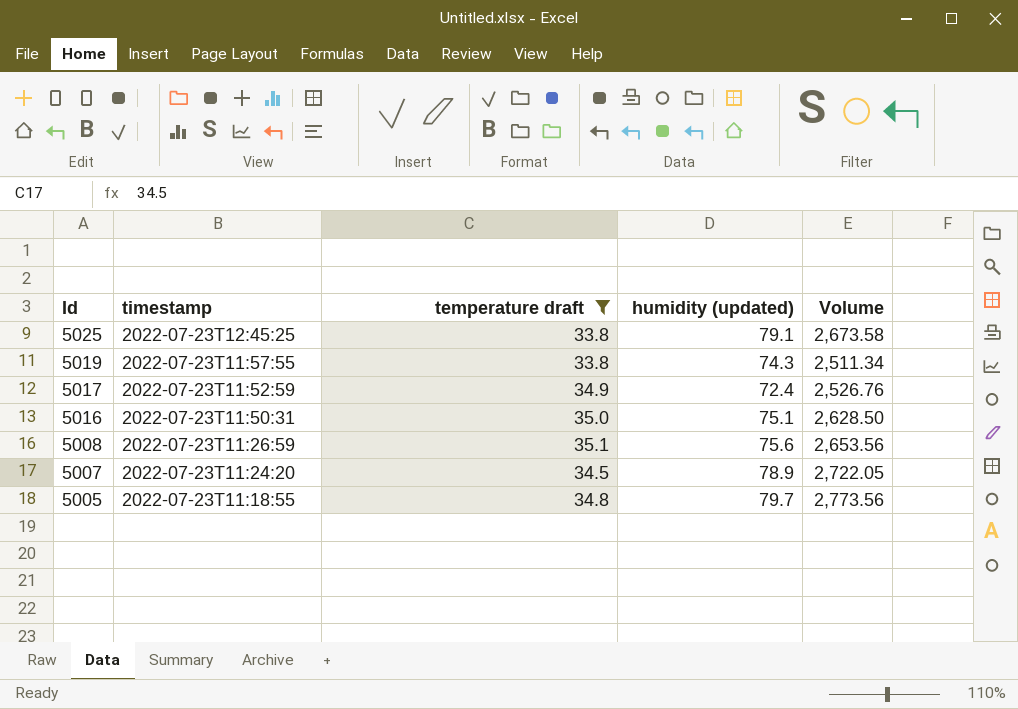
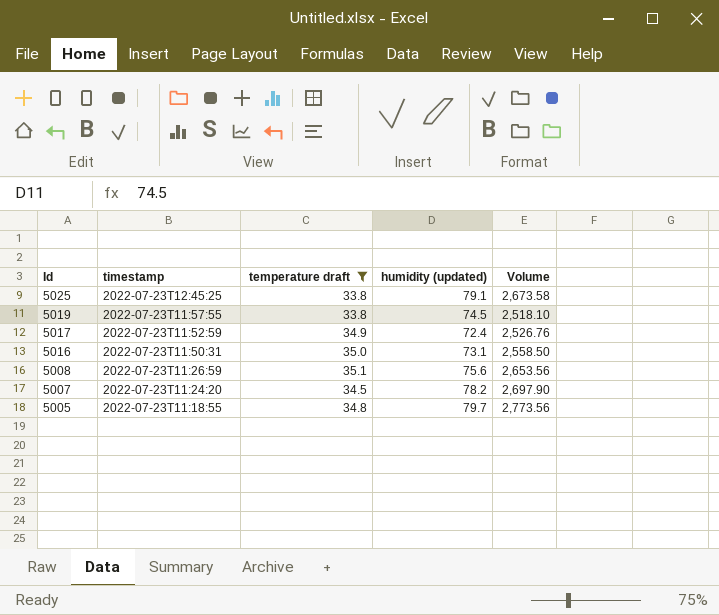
5019 | humidity (updated): 74.3 -> 74.5
5019 | Volume: 2,511.34 -> 2,518.10
5016 | humidity (updated): 75.1 -> 73.1
5016 | Volume: 2,628.50 -> 2,558.50
5007 | humidity (updated): 78.9 -> 78.2
5007 | Volume: 2,722.05 -> 2,697.90

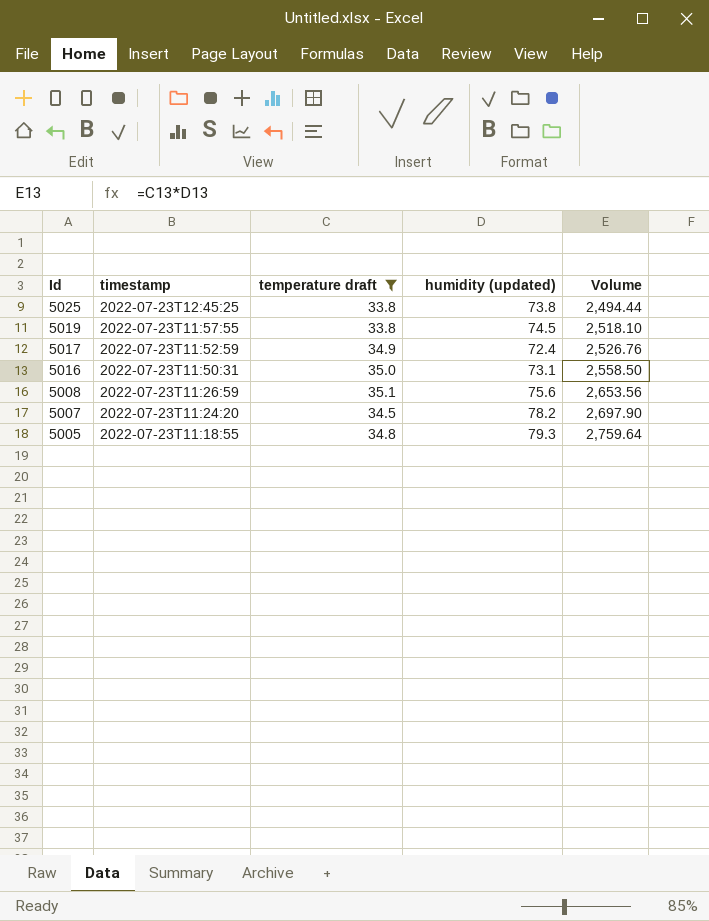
5025 | humidity (updated): 79.1 -> 73.8
5025 | Volume: 2,673.58 -> 2,494.44
5005 | humidity (updated): 79.7 -> 79.3
5005 | Volume: 2,773.56 -> 2,759.64

